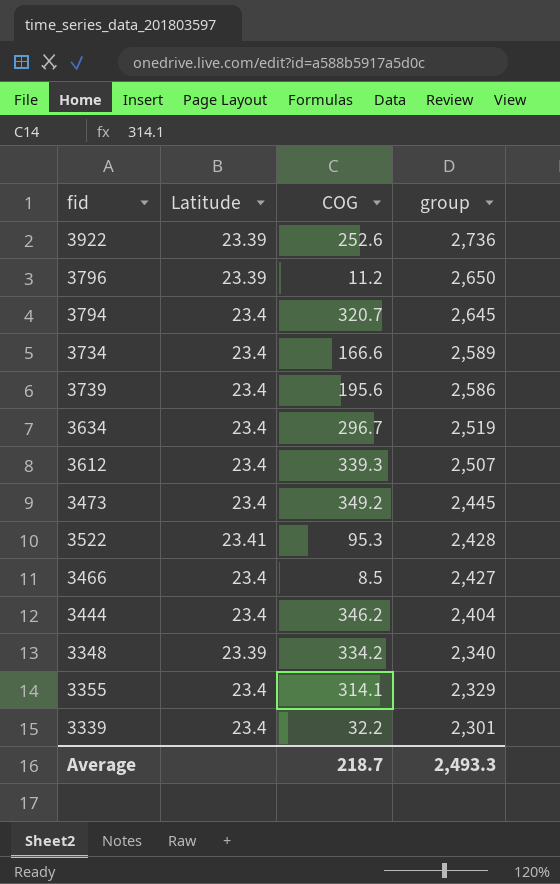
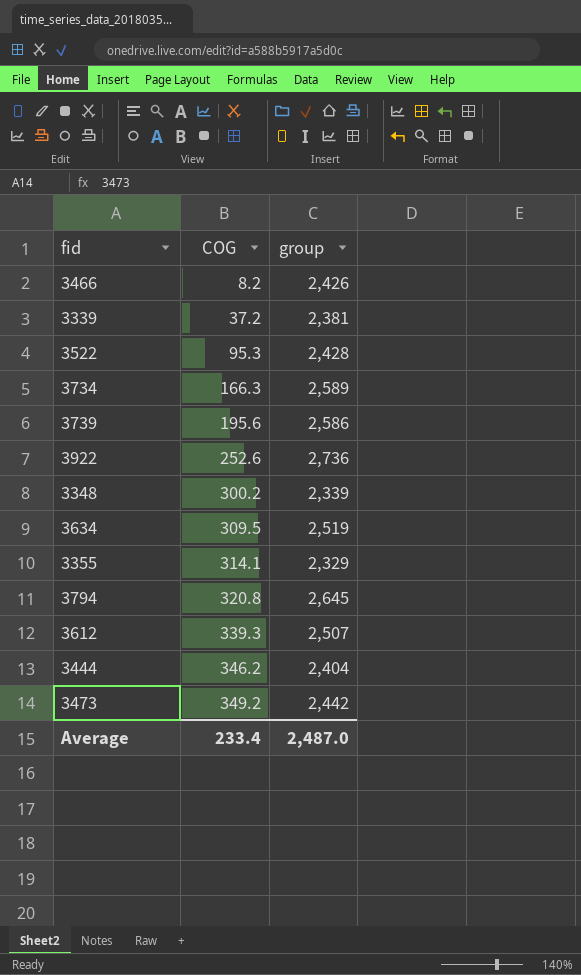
row order: group descending -> COG ascending
column Latitude | position: 2 -> none
row 3796: 23.39 | 11.2 | 2,650 -> none
3466 | COG: 8.5 -> 8.2
3466 | group: 2,427 -> 2,426
3339 | COG: 32.2 -> 37.2
3339 | group: 2,301 -> 2,381
3734 | COG: 166.6 -> 166.3
3348 | COG: 334.2 -> 300.2
3348 | group: 2,340 -> 2,339
3634 | COG: 296.7 -> 309.5
3794 | COG: 320.7 -> 320.8
3473 | group: 2,445 -> 2,442
Average | COG: 218.7 -> 233.4
Average | group: 2,493.3 -> 2,487.0

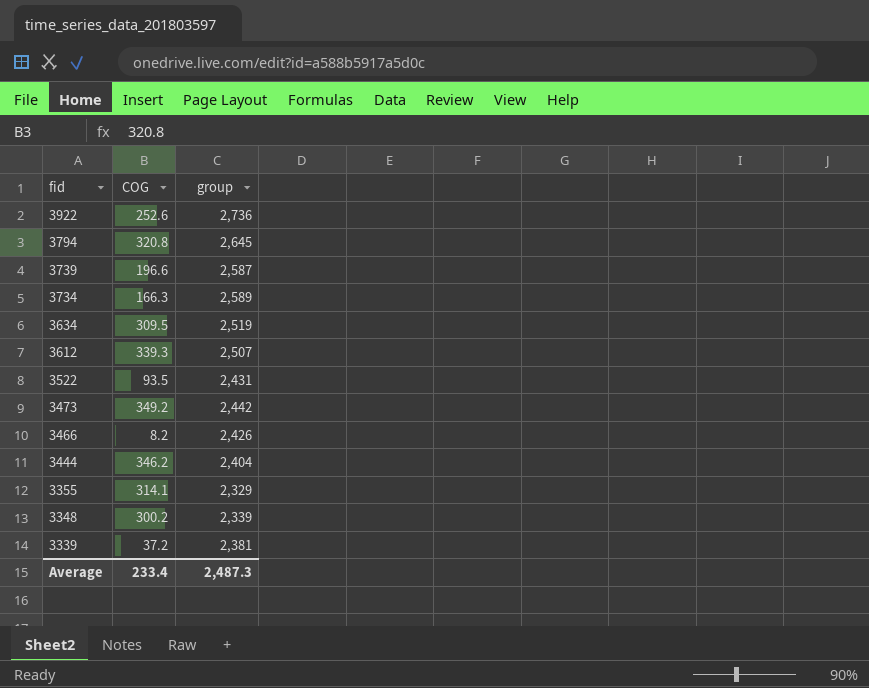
row order: COG ascending -> fid descending
3739 | COG: 195.6 -> 196.6
3739 | group: 2,586 -> 2,587
3522 | COG: 95.3 -> 93.5
3522 | group: 2,428 -> 2,431
Average | group: 2,487.0 -> 2,487.3

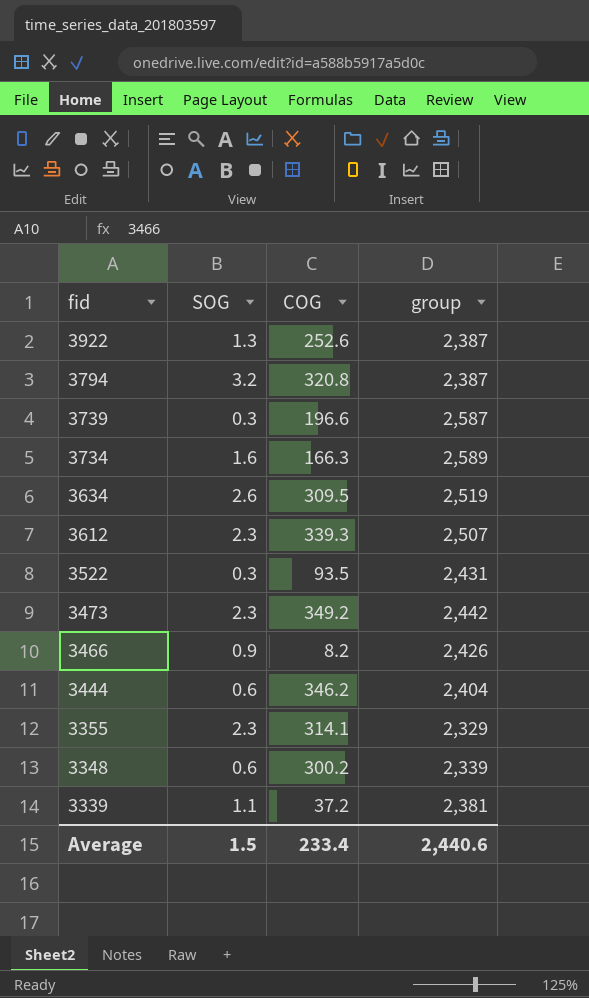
column SOG | position: none -> 2
3922 | group: 2,736 -> 2,387
3794 | group: 2,645 -> 2,387
Average | group: 2,487.3 -> 2,440.6

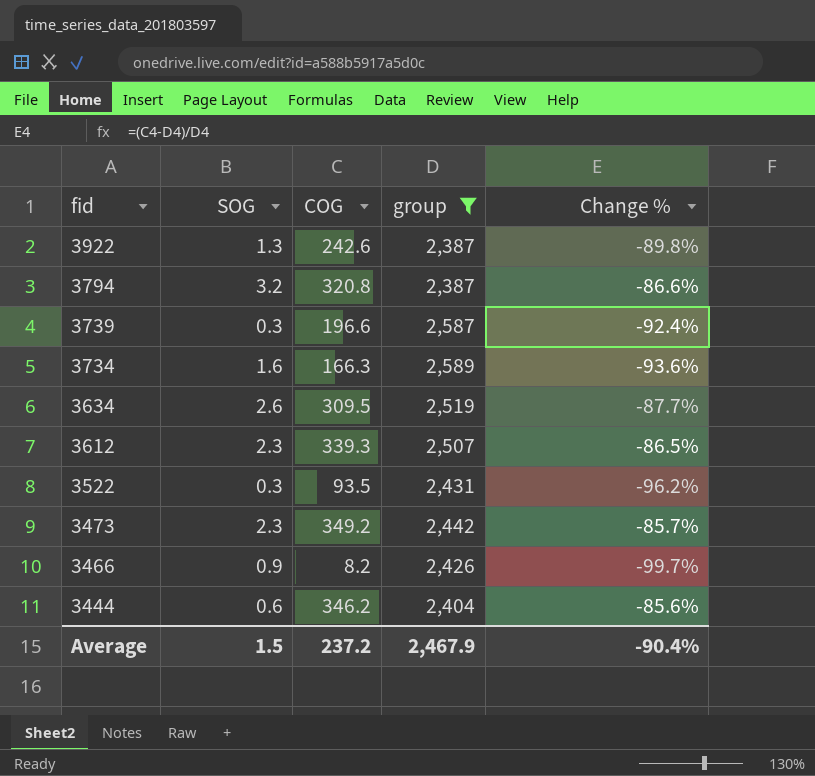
filter: none -> group >= 2,387
column Change % | formula: none -> ([COG] - [group]) / [group]
3922 | COG: 252.6 -> 242.6
Average | COG: 233.4 -> 237.2
Average | group: 2,440.6 -> 2,467.9

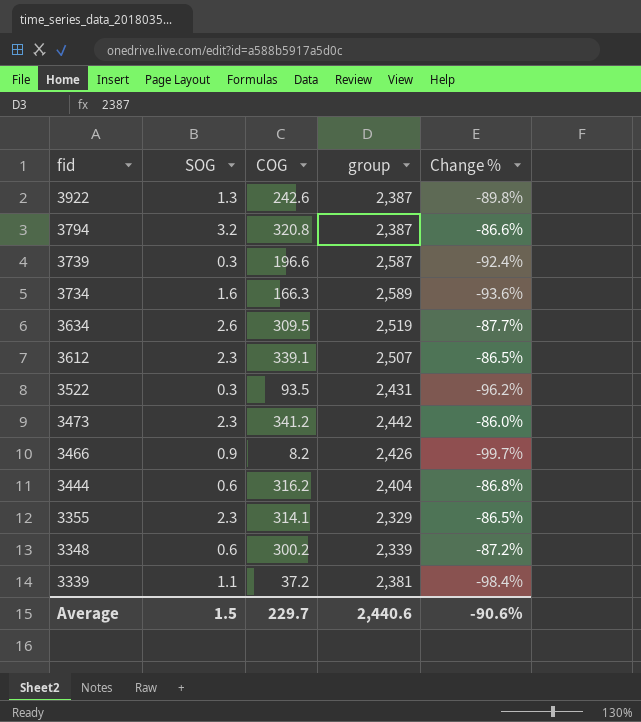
filter: group >= 2,387 -> none
3612 | COG: 339.3 -> 339.1
3473 | COG: 349.2 -> 341.2
3473 | Change %: -85.7% -> -86.0%
3444 | COG: 346.2 -> 316.2
3444 | Change %: -85.6% -> -86.8%
Average | COG: 237.2 -> 229.7
Average | group: 2,467.9 -> 2,440.6
Average | Change %: -90.4% -> -90.6%

